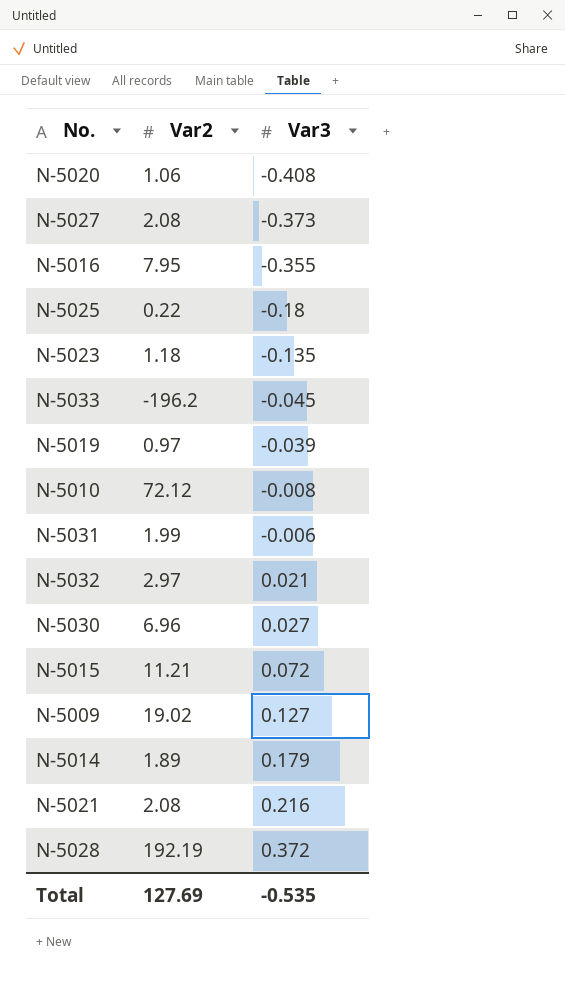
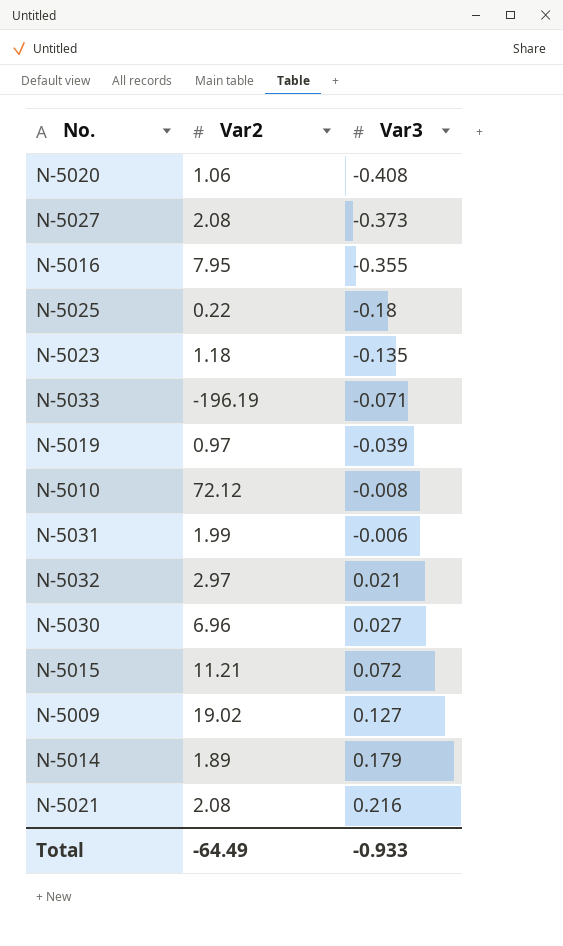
row N-5028: 192.19 | 0.372 -> none
N-5033 | Var2: -196.2 -> -196.19
N-5033 | Var3: -0.045 -> -0.071
Total | Var2: 127.69 -> -64.49
Total | Var3: -0.535 -> -0.933

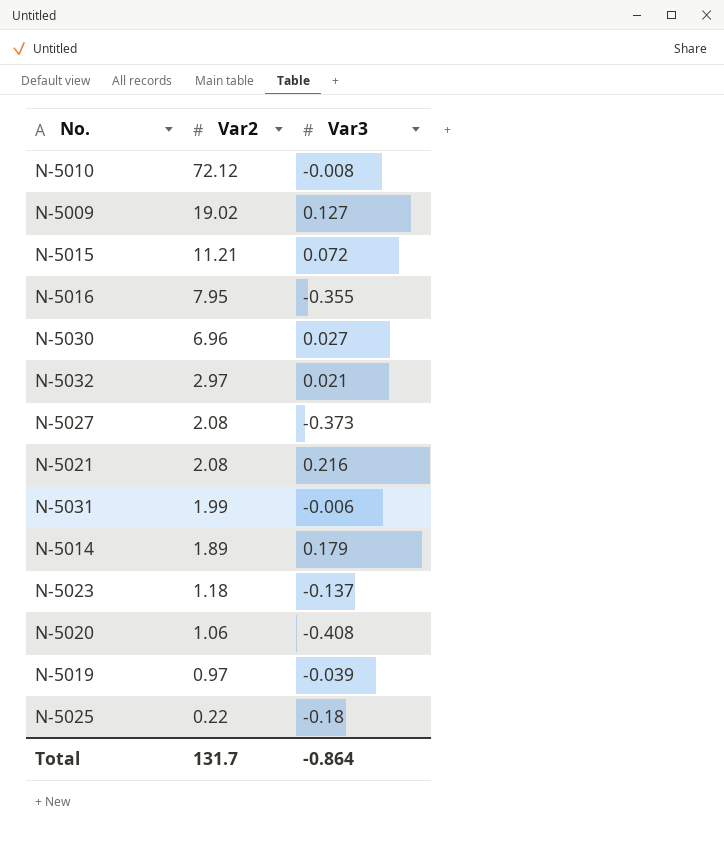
row order: Var3 ascending -> Var2 descending
row N-5033: -196.19 | -0.071 -> none
N-5023 | Var3: -0.135 -> -0.137
Total | Var2: -64.49 -> 131.7
Total | Var3: -0.933 -> -0.864

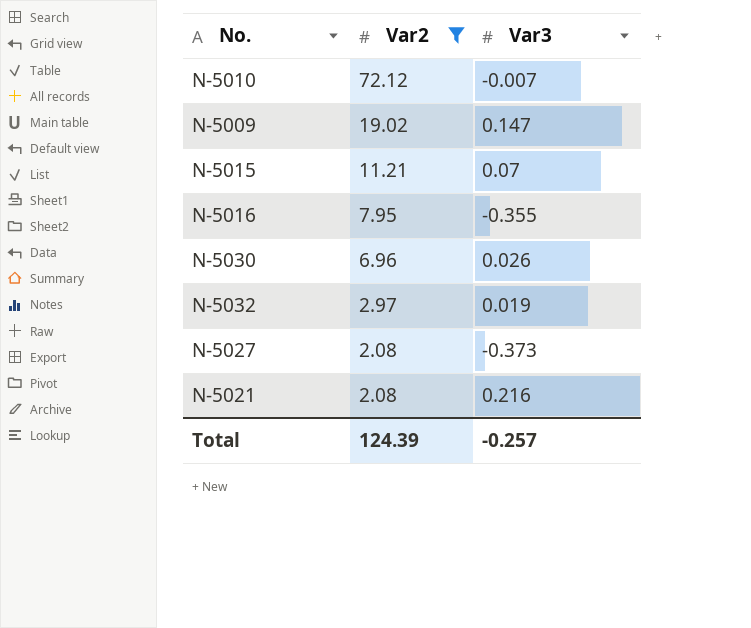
filter: none -> Var2 >= 2.08
N-5010 | Var3: -0.008 -> -0.007
N-5009 | Var3: 0.127 -> 0.147
N-5015 | Var3: 0.072 -> 0.07
N-5030 | Var3: 0.027 -> 0.026
N-5032 | Var3: 0.021 -> 0.019
Total | Var2: 131.7 -> 124.39
Total | Var3: -0.864 -> -0.257

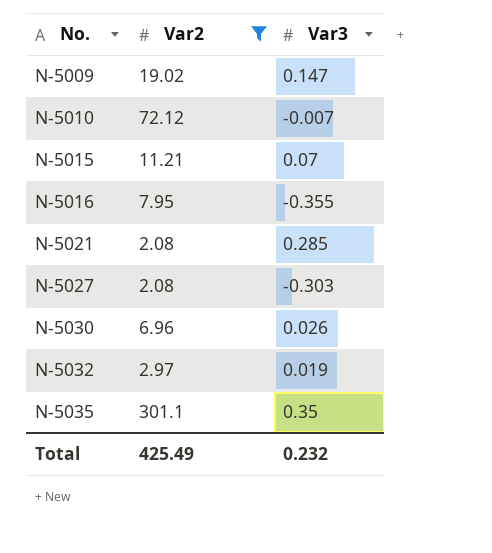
row order: Var2 descending -> No. ascending
N-5021 | Var3: 0.216 -> 0.285
N-5027 | Var3: -0.373 -> -0.303
row N-5035: none -> 301.1 | 0.35
Total | Var2: 124.39 -> 425.49
Total | Var3: -0.257 -> 0.232

